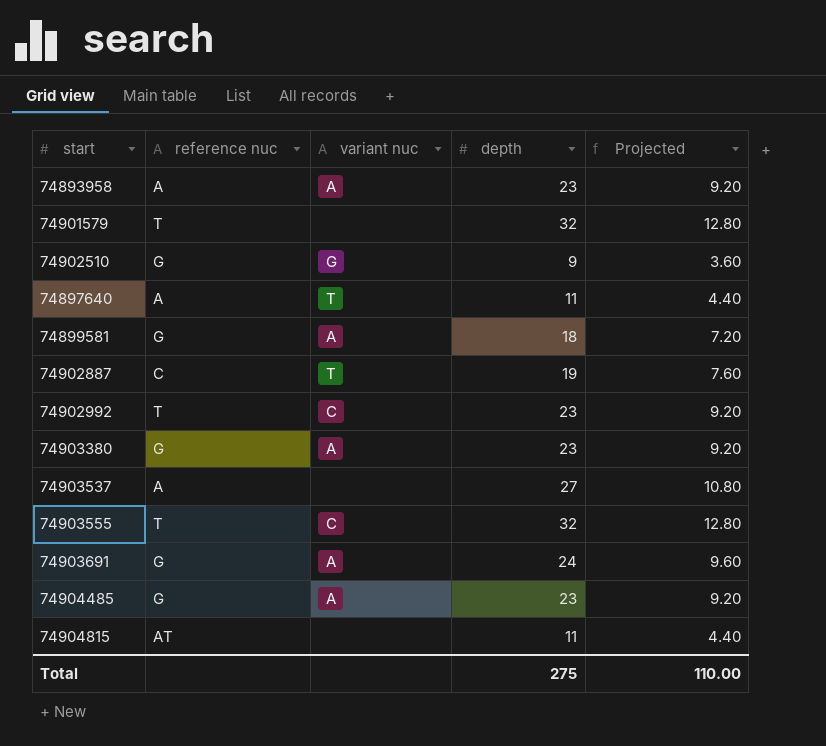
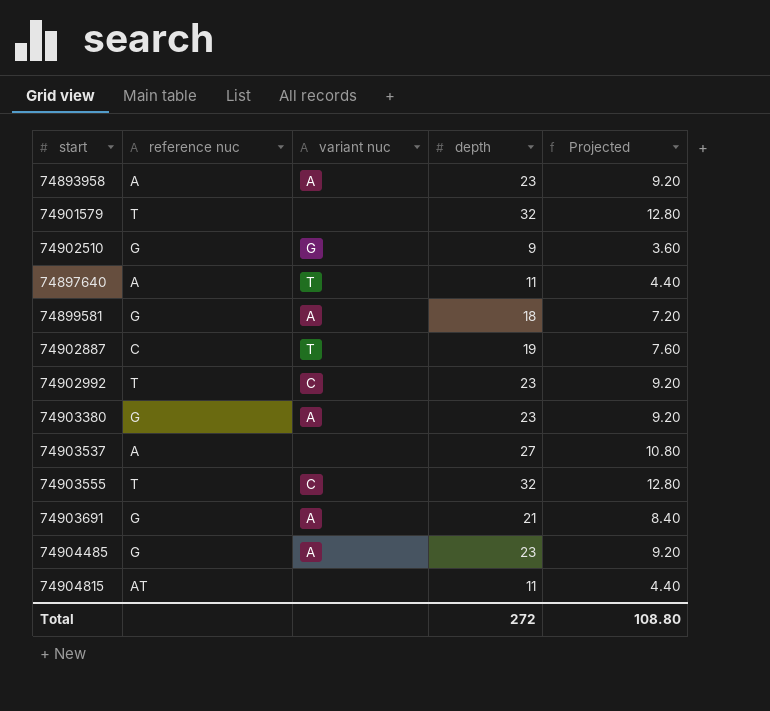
74903691 | depth: 24 -> 21
74903691 | Projected: 9.60 -> 8.40
Total | depth: 275 -> 272
Total | Projected: 110.00 -> 108.80

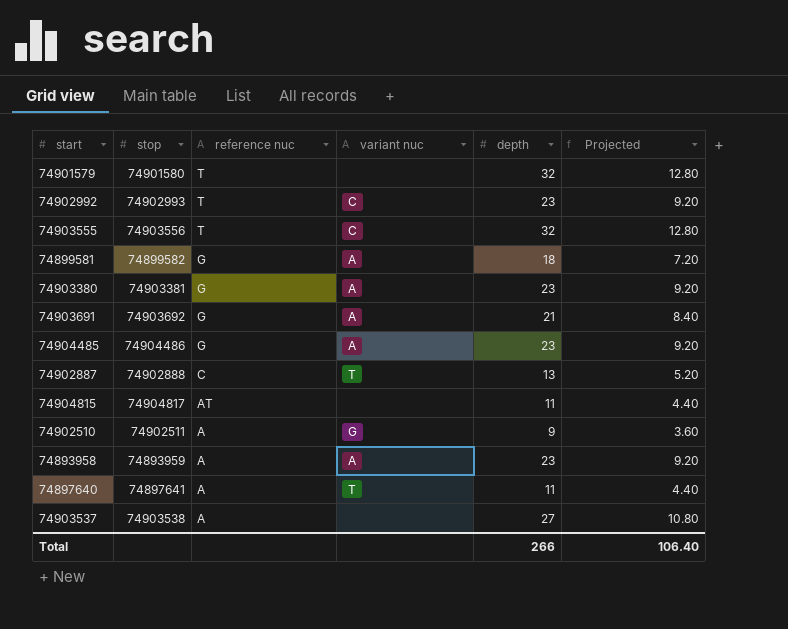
row order: none -> reference nuc descending
column stop | position: none -> 2
74902887 | depth: 19 -> 13
74902887 | Projected: 7.60 -> 5.20
74902510 | reference nuc: G -> A
Total | depth: 272 -> 266
Total | Projected: 108.80 -> 106.40

